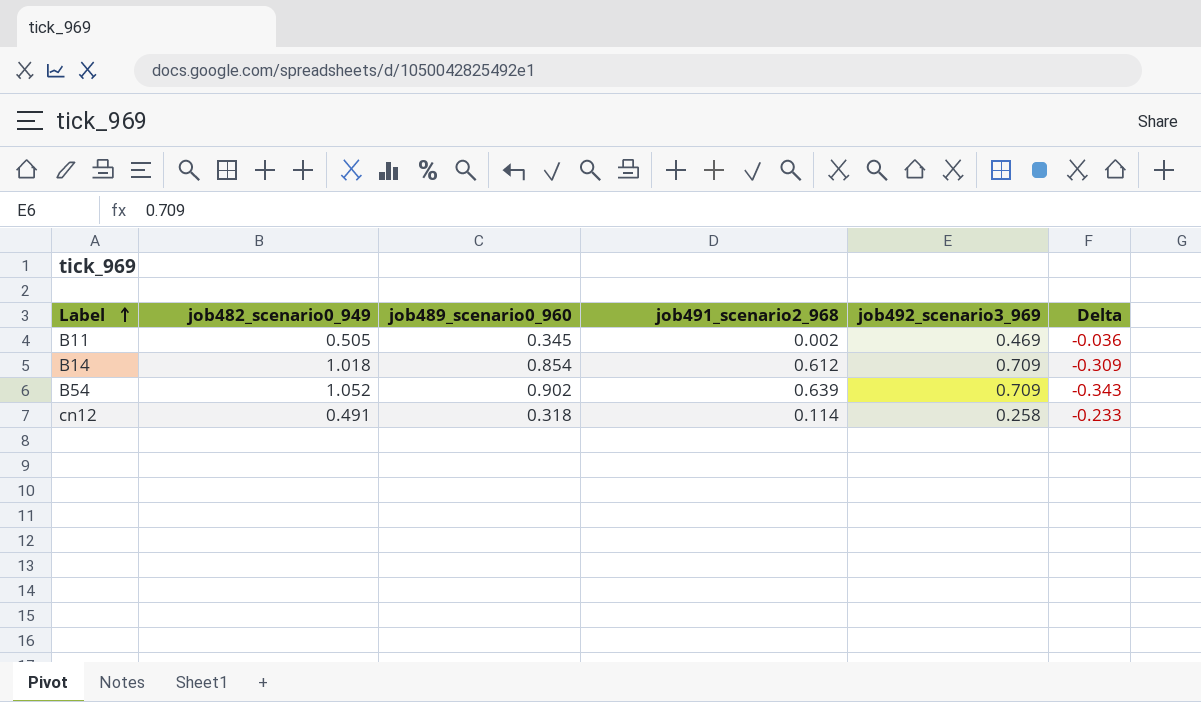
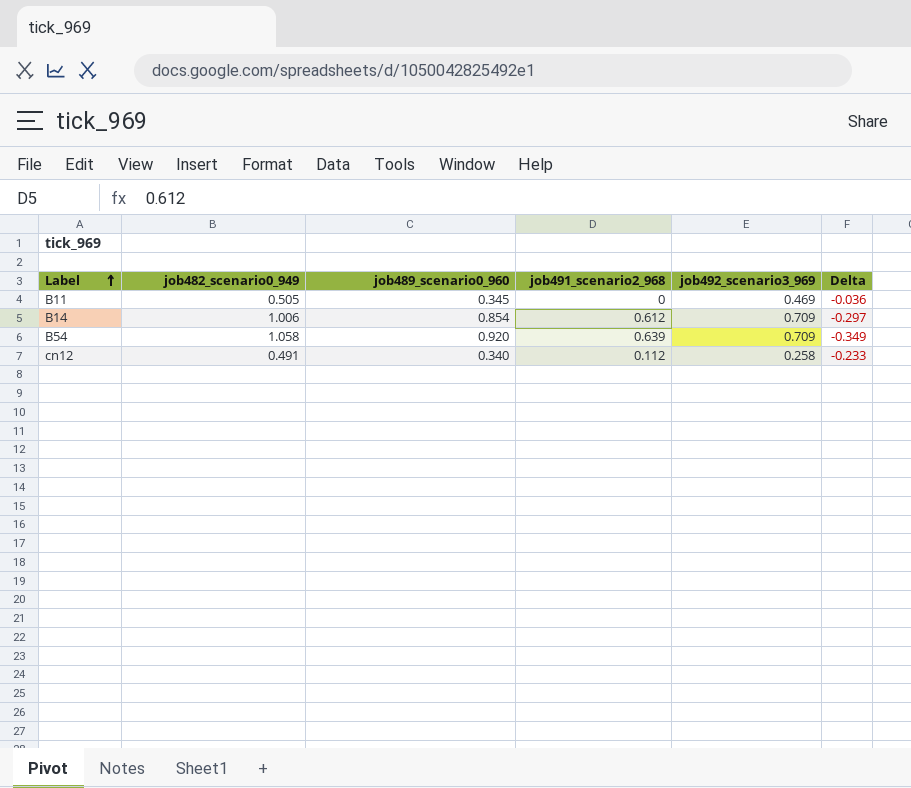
B11 | job491_scenario2_968: 0.002 -> 0
B14 | job482_scenario0_949: 1.018 -> 1.006
B14 | Delta: -0.309 -> -0.297
B54 | job482_scenario0_949: 1.052 -> 1.058
B54 | job489_scenario0_960: 0.902 -> 0.920
B54 | Delta: -0.343 -> -0.349
cn12 | job489_scenario0_960: 0.318 -> 0.340
cn12 | job491_scenario2_968: 0.114 -> 0.112

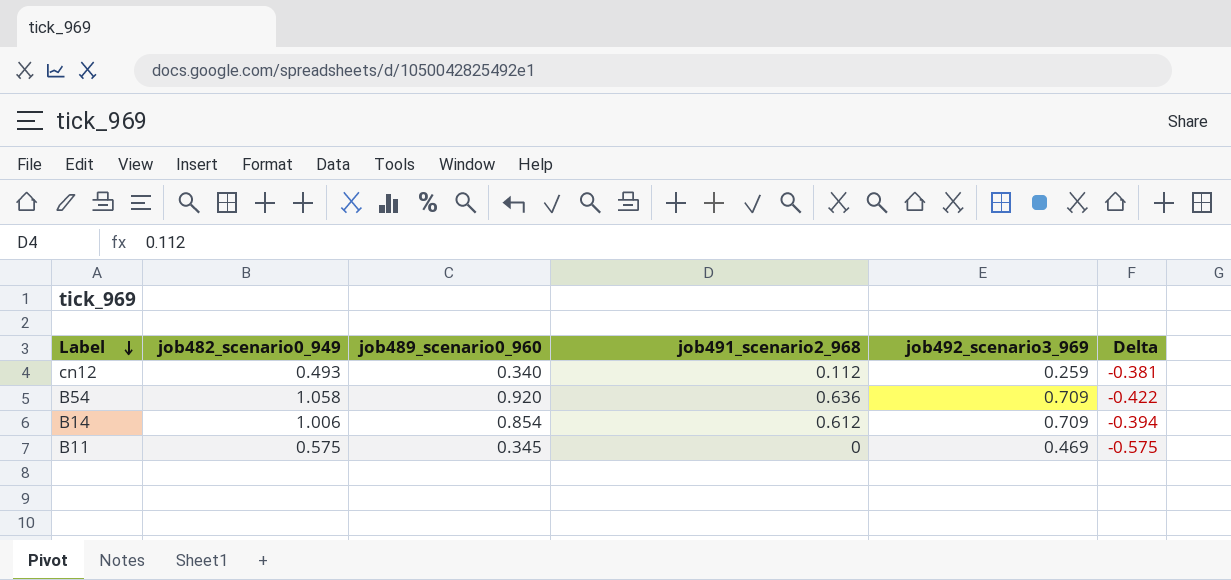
row order: Label ascending -> Label descending
column Delta | formula: [job492_scenario3_969] - [job482_scenario0_949] -> [job491_scenario2_968] - [job482_scenario0_949]
cn12 | job482_scenario0_949: 0.491 -> 0.493
cn12 | job492_scenario3_969: 0.258 -> 0.259
B54 | job491_scenario2_968: 0.639 -> 0.636
B11 | job482_scenario0_949: 0.505 -> 0.575

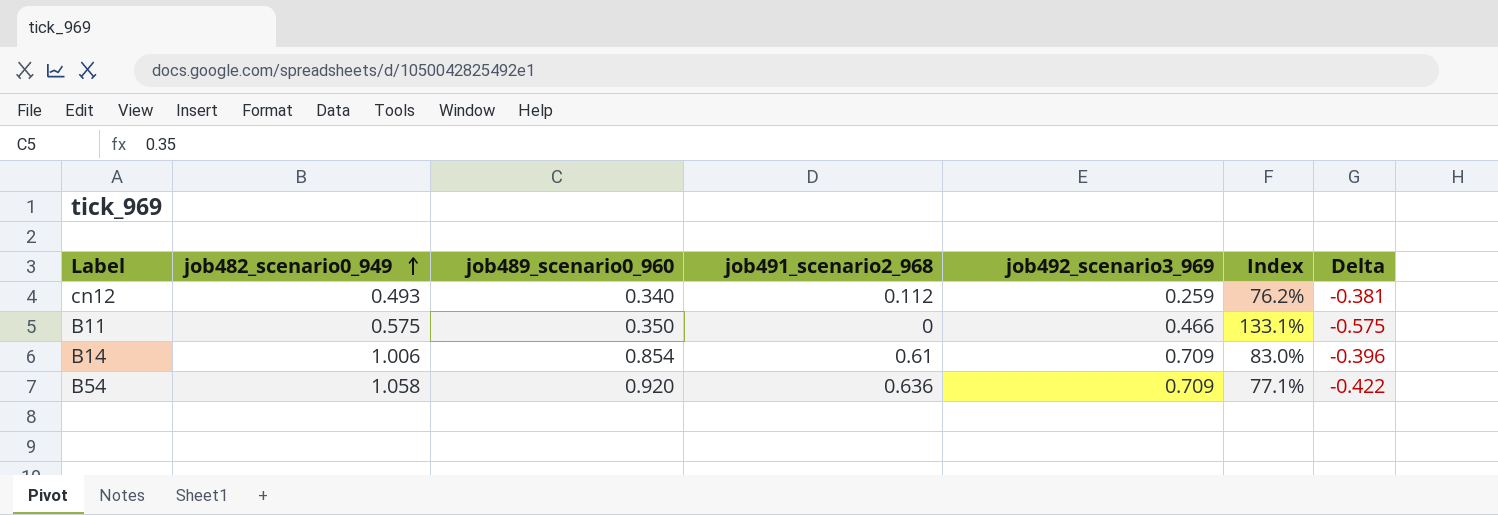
row order: Label descending -> job482_scenario0_949 ascending
column Index | formula: none -> [job492_scenario3_969] / [job489_scenario0_960]
B11 | job489_scenario0_960: 0.345 -> 0.350
B11 | job492_scenario3_969: 0.469 -> 0.466
B14 | job491_scenario2_968: 0.612 -> 0.61
B14 | Delta: -0.394 -> -0.396

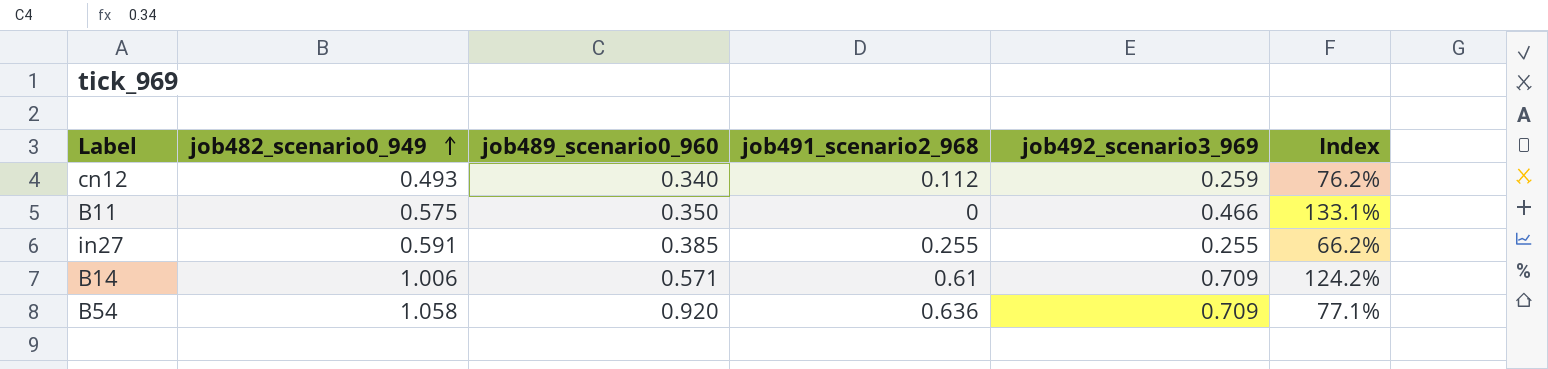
column Delta | formula: [job491_scenario2_968] - [job482_scenario0_949] -> none
row in27: none -> 0.591 | 0.385 | 0.255 | 0.255 | 66.2%
B14 | job489_scenario0_960: 0.854 -> 0.571
B14 | Index: 83.0% -> 124.2%

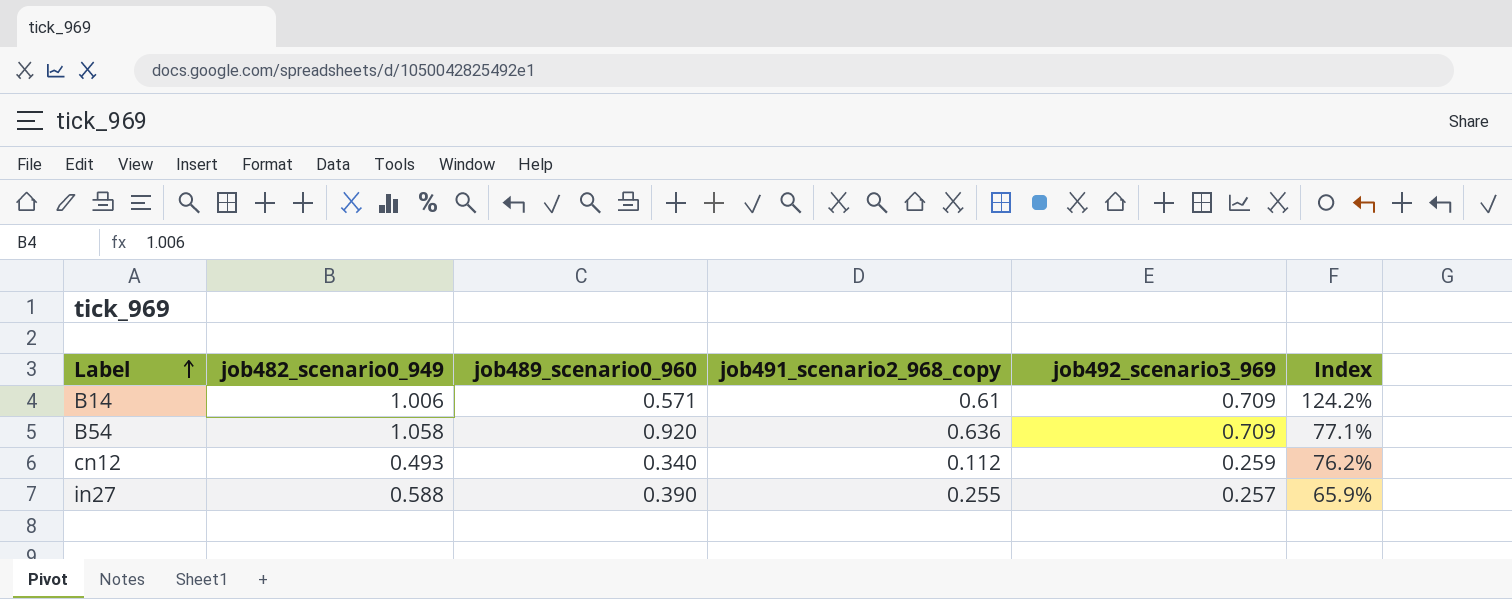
row order: job482_scenario0_949 ascending -> Label ascending
column name: job491_scenario2_968 -> job491_scenario2_968_copy
row B11: 0.575 | 0.350 | 0 | 0.466 | 133.1% -> none
in27 | job482_scenario0_949: 0.591 -> 0.588
in27 | job489_scenario0_960: 0.385 -> 0.390
in27 | job492_scenario3_969: 0.255 -> 0.257
in27 | Index: 66.2% -> 65.9%

